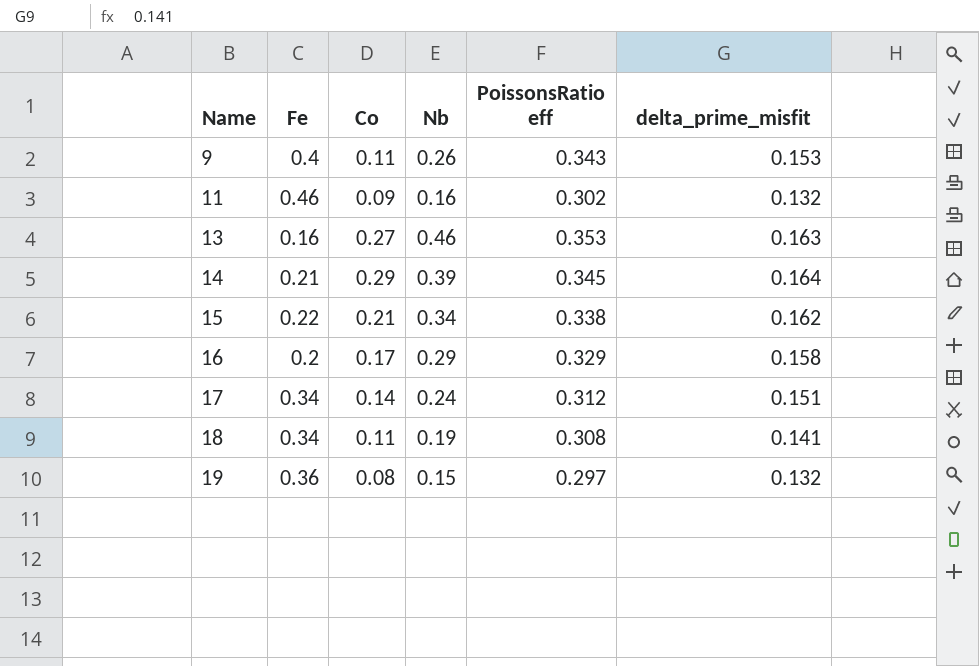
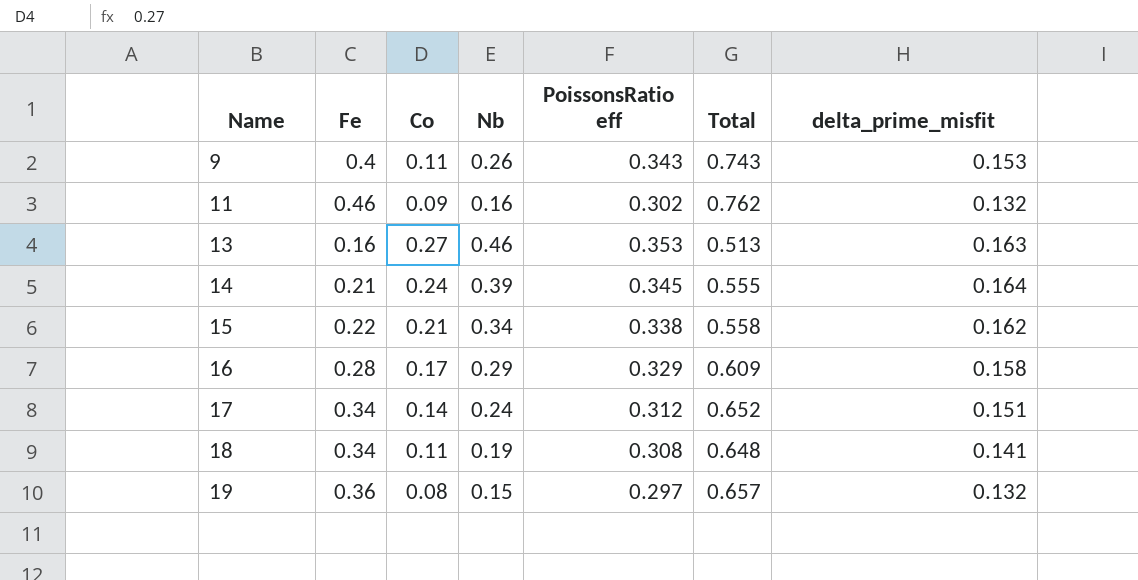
column Total | formula: none -> [Fe] + [PoissonsRatio eff]
14 | Co: 0.29 -> 0.24
16 | Fe: 0.2 -> 0.28

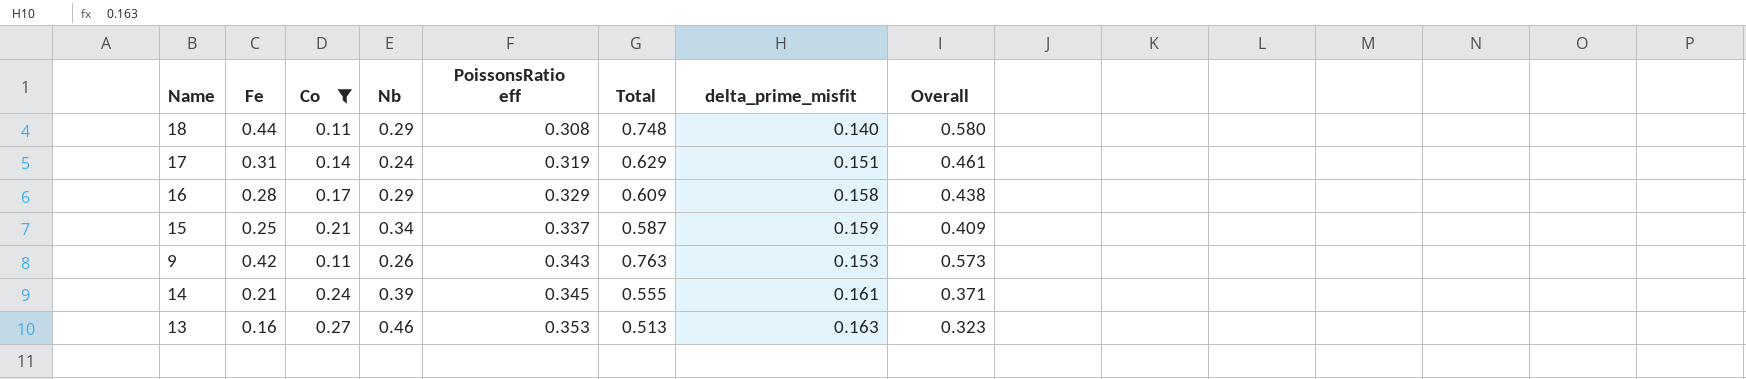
filter: none -> Co >= 0.11
row order: Name ascending -> PoissonsRatio eff ascending
column Overall | formula: none -> [Fe] + [delta_prime_misfit]
18 | Fe: 0.34 -> 0.44
18 | Nb: 0.19 -> 0.29
18 | Total: 0.648 -> 0.748
18 | delta_prime_misfit: 0.141 -> 0.140
17 | Fe: 0.34 -> 0.31
17 | PoissonsRatio eff: 0.312 -> 0.319
17 | Total: 0.652 -> 0.629
15 | Fe: 0.22 -> 0.25
15 | PoissonsRatio eff: 0.338 -> 0.337
15 | Total: 0.558 -> 0.587
15 | delta_prime_misfit: 0.162 -> 0.159
9 | Fe: 0.4 -> 0.42
9 | Total: 0.743 -> 0.763
14 | delta_prime_misfit: 0.164 -> 0.161

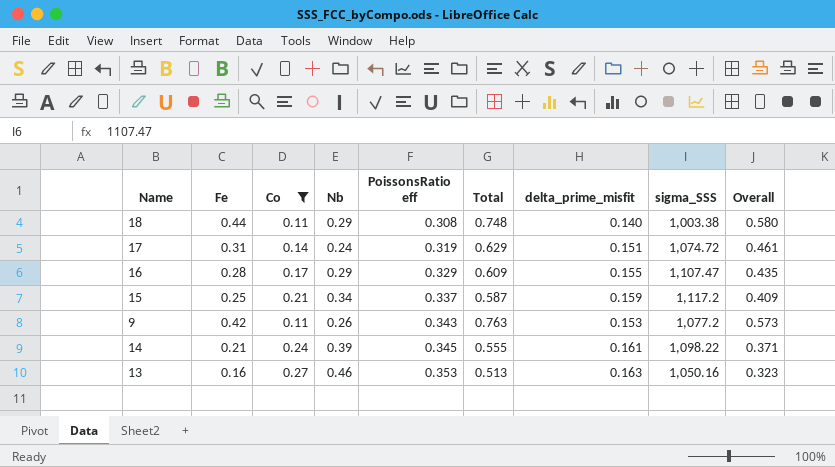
column sigma_SSS | position: none -> 8
16 | delta_prime_misfit: 0.158 -> 0.155
16 | Overall: 0.438 -> 0.435

